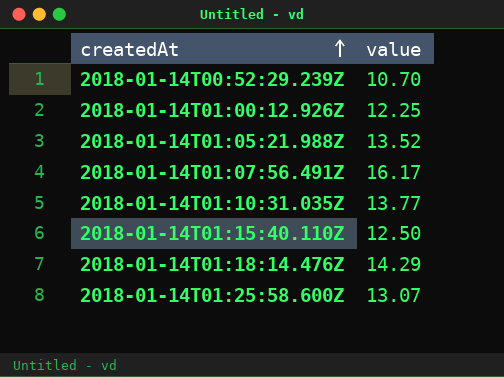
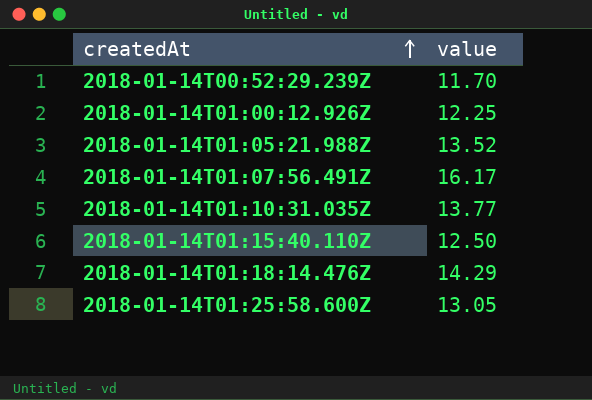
2018-01-14T00:52:29.239Z | value: 10.70 -> 11.70
2018-01-14T01:25:58.600Z | value: 13.07 -> 13.05

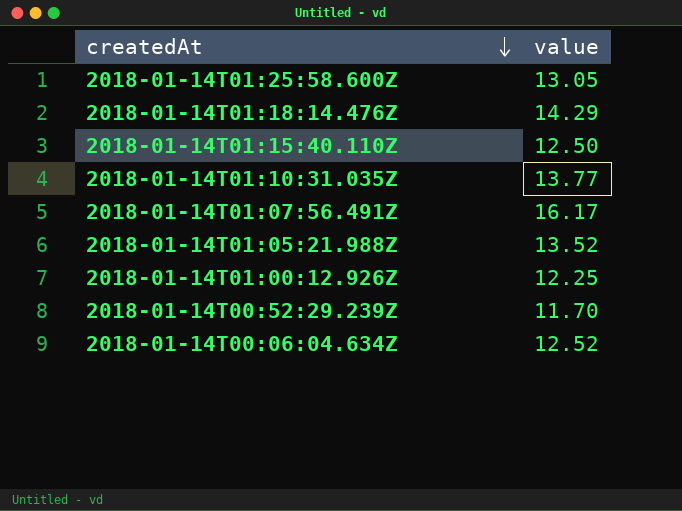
row order: createdAt ascending -> createdAt descending
row 2018-01-14T00:06:04.634Z: none -> 12.52

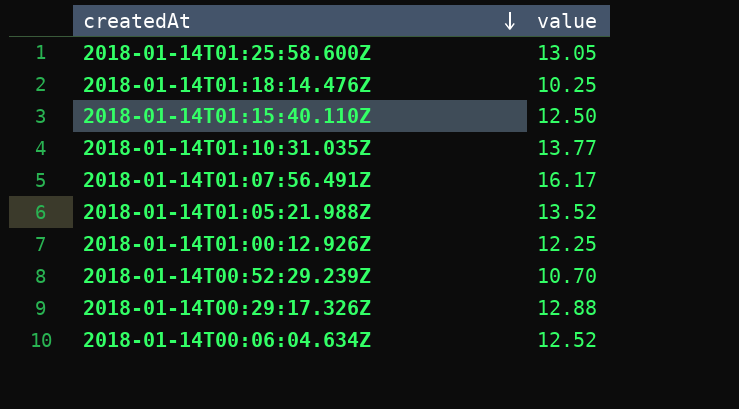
2018-01-14T01:18:14.476Z | value: 14.29 -> 10.25
2018-01-14T00:52:29.239Z | value: 11.70 -> 10.70
row 2018-01-14T00:29:17.326Z: none -> 12.88

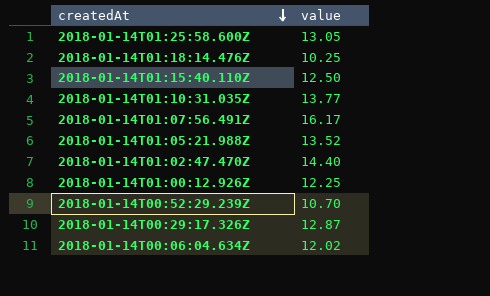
row 2018-01-14T01:02:47.470Z: none -> 14.40
2018-01-14T00:29:17.326Z | value: 12.88 -> 12.87
2018-01-14T00:06:04.634Z | value: 12.52 -> 12.02

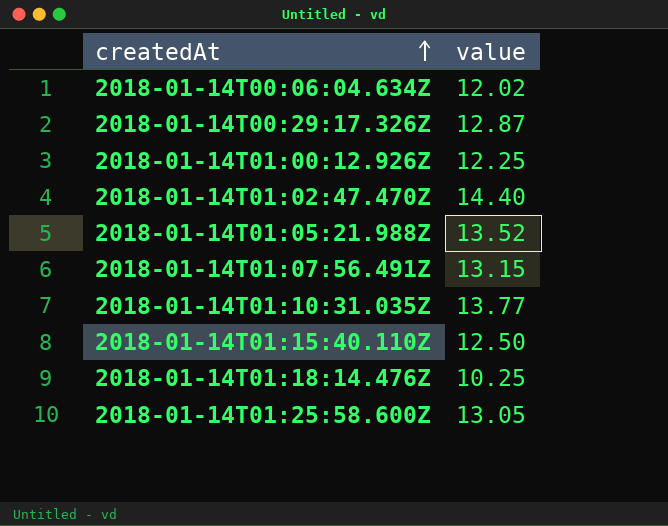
row order: createdAt descending -> createdAt ascending
row 2018-01-14T00:52:29.239Z: 10.70 -> none
2018-01-14T01:07:56.491Z | value: 16.17 -> 13.15

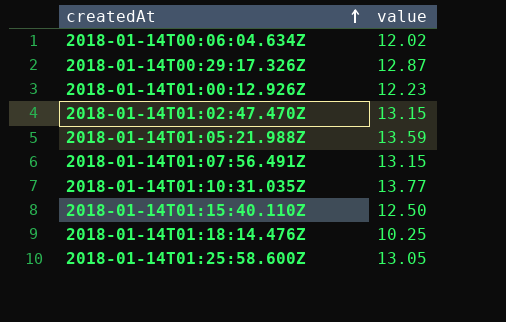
2018-01-14T01:00:12.926Z | value: 12.25 -> 12.23
2018-01-14T01:02:47.470Z | value: 14.40 -> 13.15
2018-01-14T01:05:21.988Z | value: 13.52 -> 13.59

